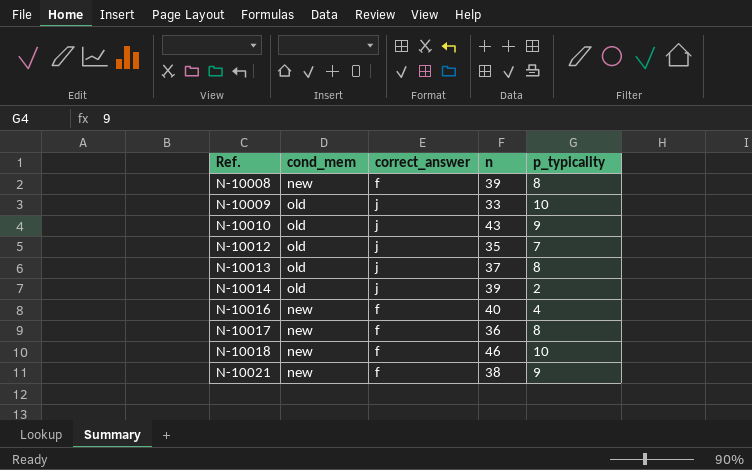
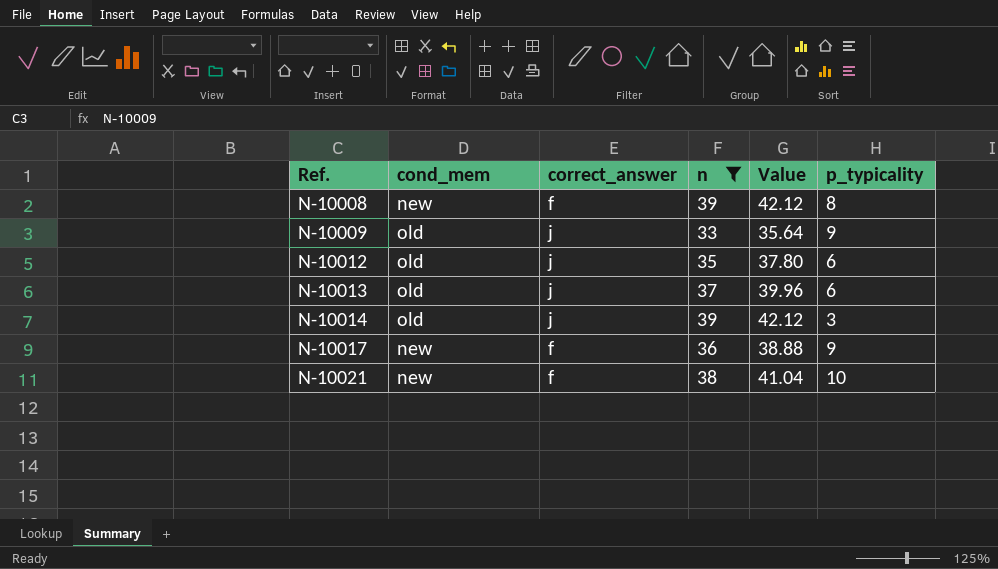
filter: none -> n <= 39
column Value | formula: none -> [n] * 1.08
N-10009 | p_typicality: 10 -> 9
N-10012 | p_typicality: 7 -> 6
N-10013 | p_typicality: 8 -> 6
N-10014 | p_typicality: 2 -> 3
N-10017 | p_typicality: 8 -> 9
N-10021 | p_typicality: 9 -> 10

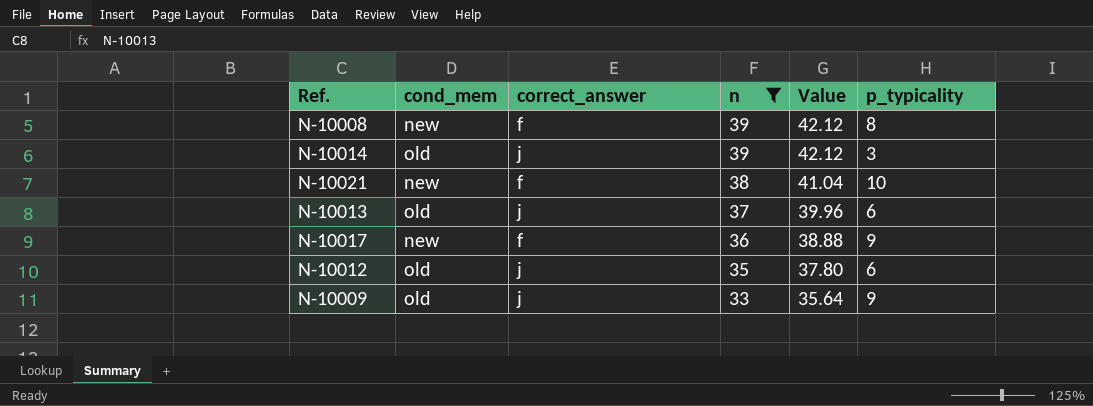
row order: Ref. ascending -> n descending

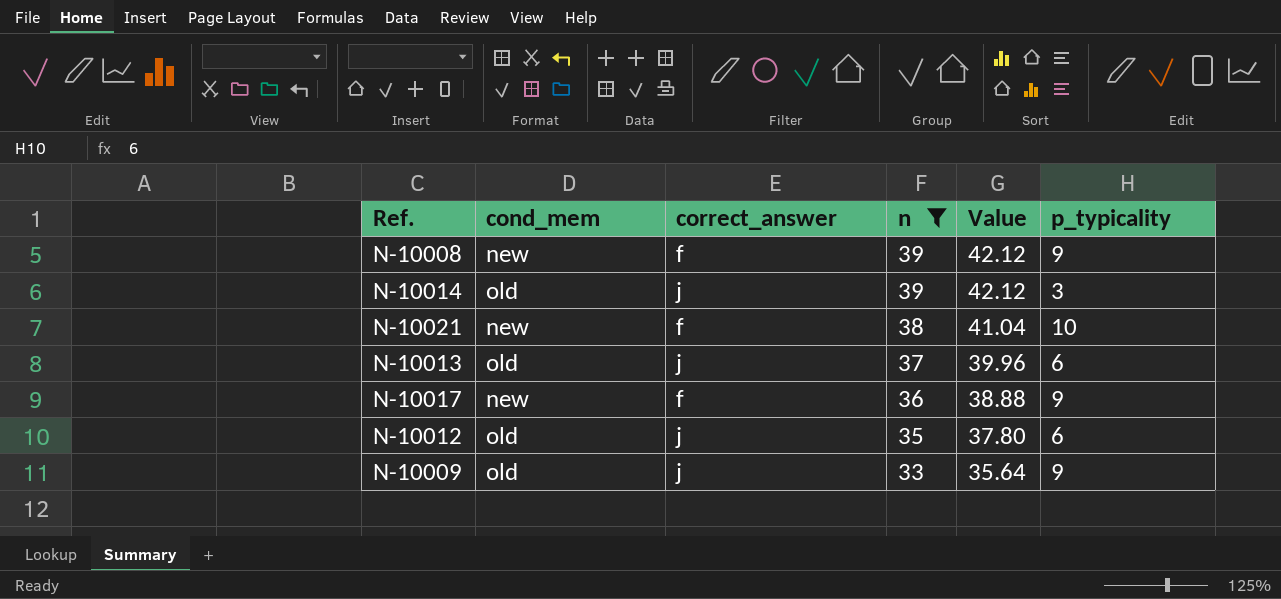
N-10008 | p_typicality: 8 -> 9

